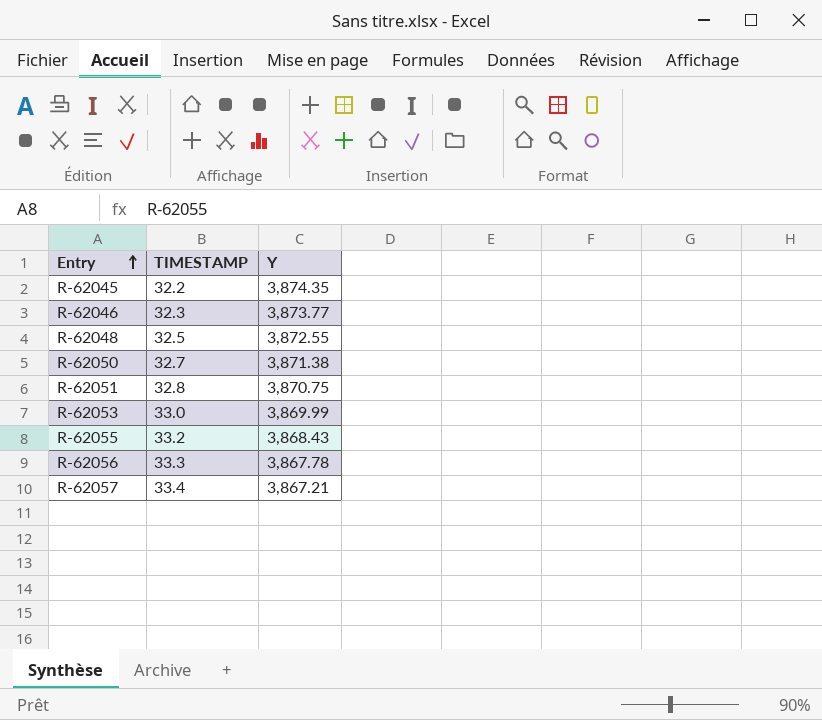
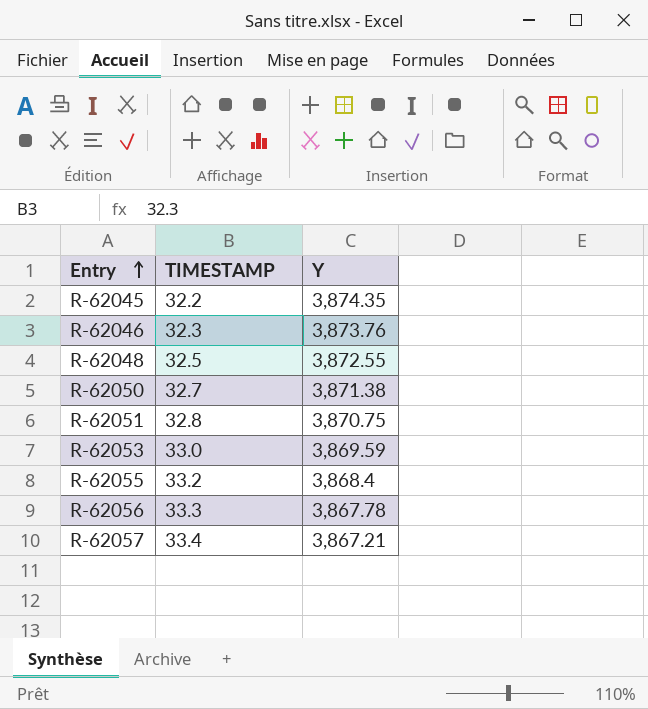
R-62046 | Y: 3,873.77 -> 3,873.76
R-62053 | Y: 3,869.99 -> 3,869.59
R-62055 | Y: 3,868.43 -> 3,868.4

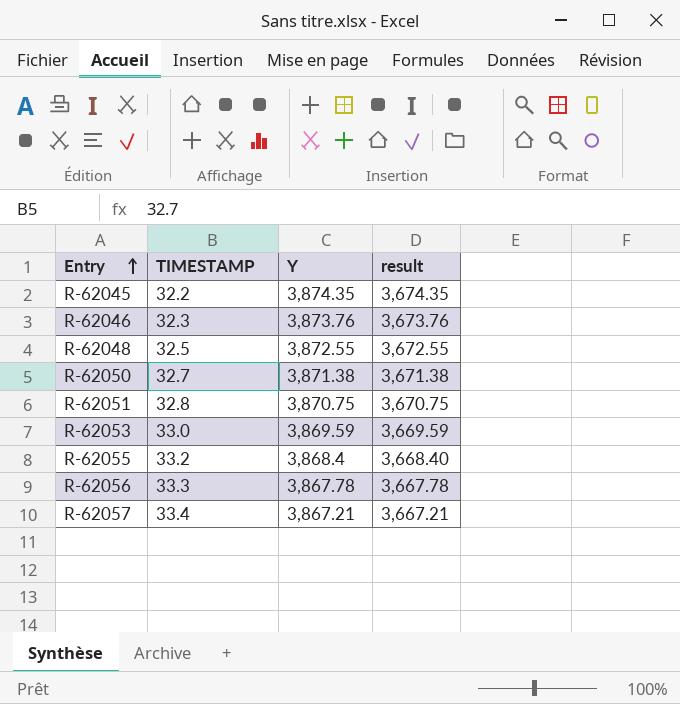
column result | formula: none -> [Y] - 200

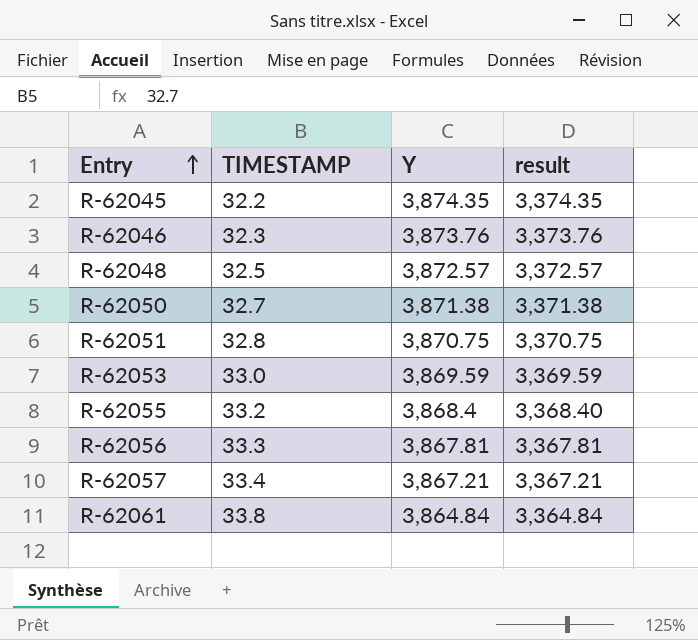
column result | formula: [Y] - 200 -> [Y] - 500
R-62048 | Y: 3,872.55 -> 3,872.57
R-62056 | Y: 3,867.78 -> 3,867.81
row R-62061: none -> 33.8 | 3,864.84 | 3,364.84

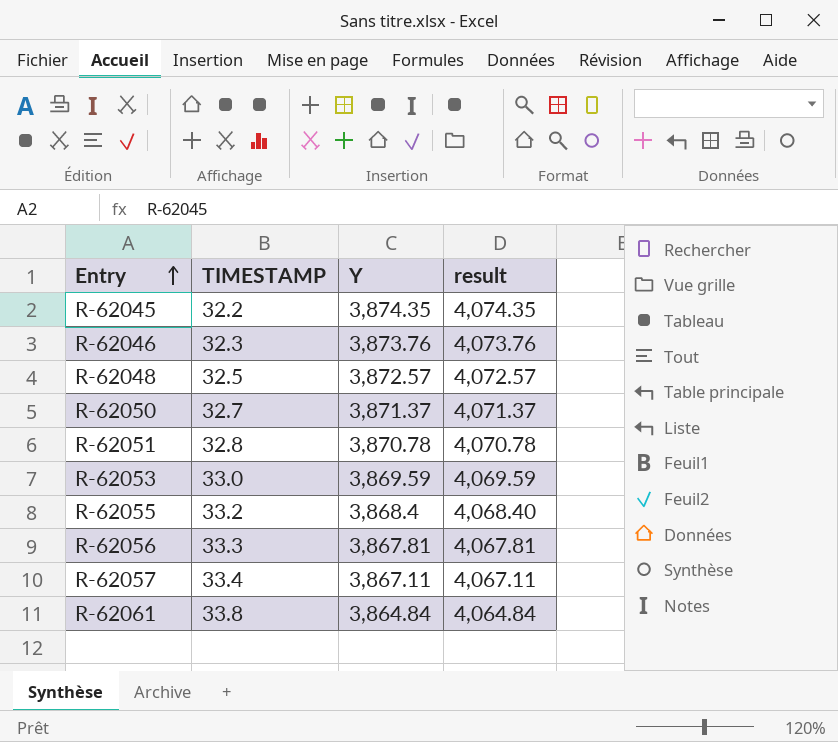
column result | formula: [Y] - 500 -> [Y] + 200
R-62050 | Y: 3,871.38 -> 3,871.37
R-62051 | Y: 3,870.75 -> 3,870.78
R-62057 | Y: 3,867.21 -> 3,867.11

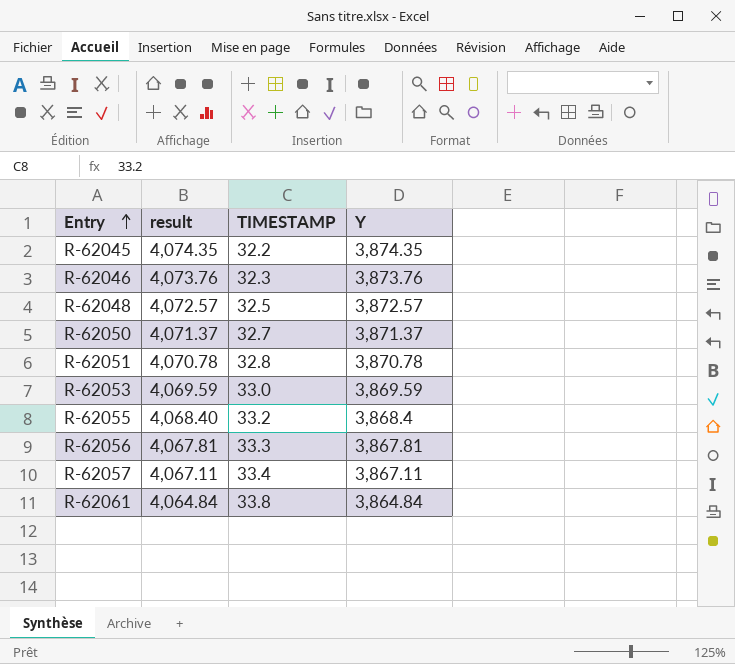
column result | position: 4 -> 2

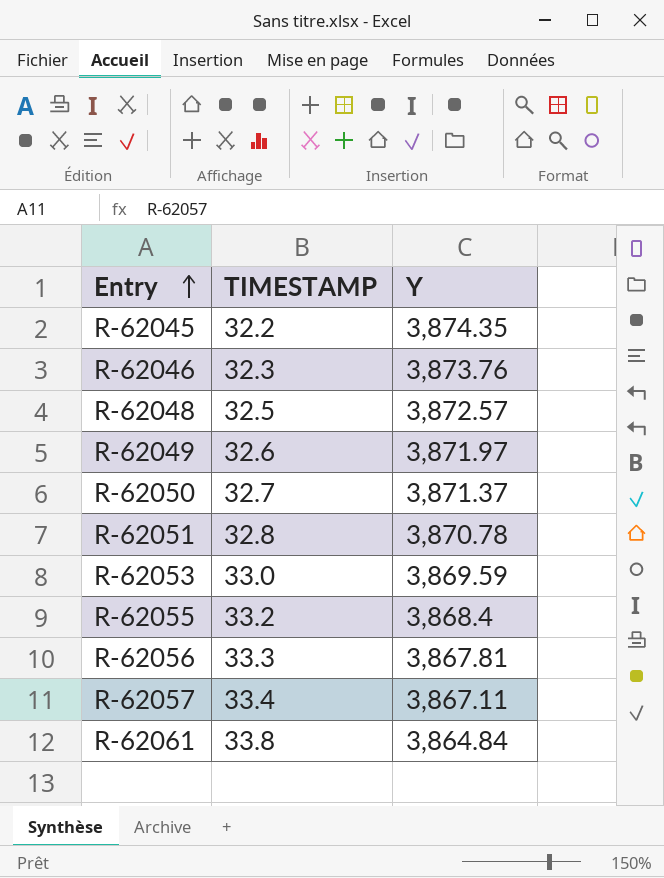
column result | formula: [Y] + 200 -> none
row R-62049: none -> 32.6 | 3,871.97

